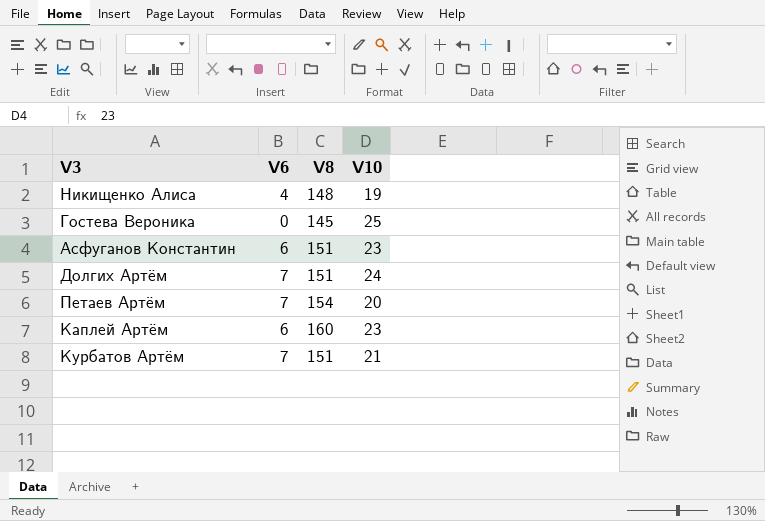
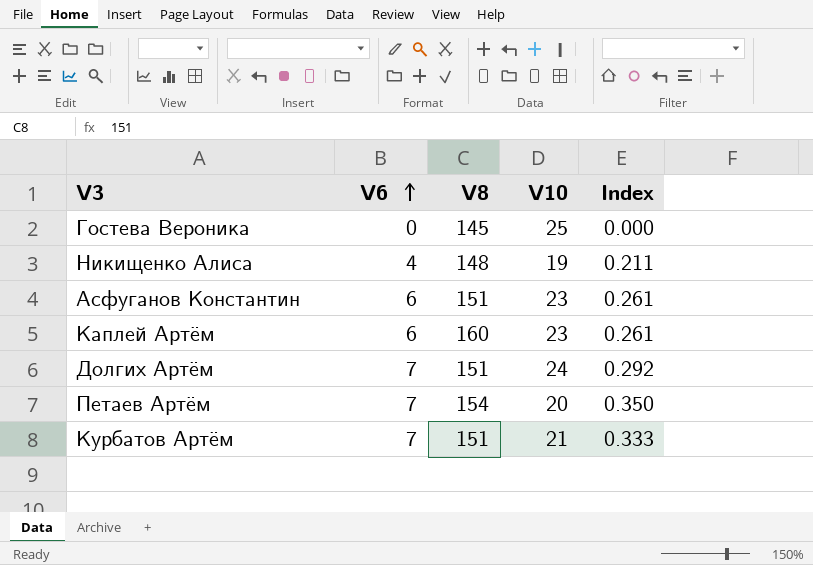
row order: none -> V6 ascending
column Index | formula: none -> [V6] / [V10]

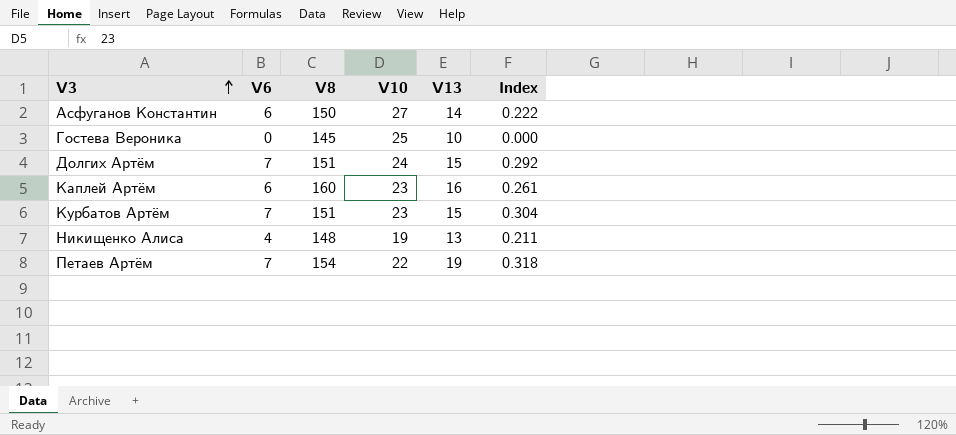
row order: V6 ascending -> V3 ascending
column V13 | position: none -> 5
Асфуганов Константин | V8: 151 -> 150
Асфуганов Константин | V10: 23 -> 27
Асфуганов Константин | Index: 0.261 -> 0.222
Курбатов Артём | V10: 21 -> 23
Курбатов Артём | Index: 0.333 -> 0.304
Петаев Артём | V10: 20 -> 22
Петаев Артём | Index: 0.350 -> 0.318

